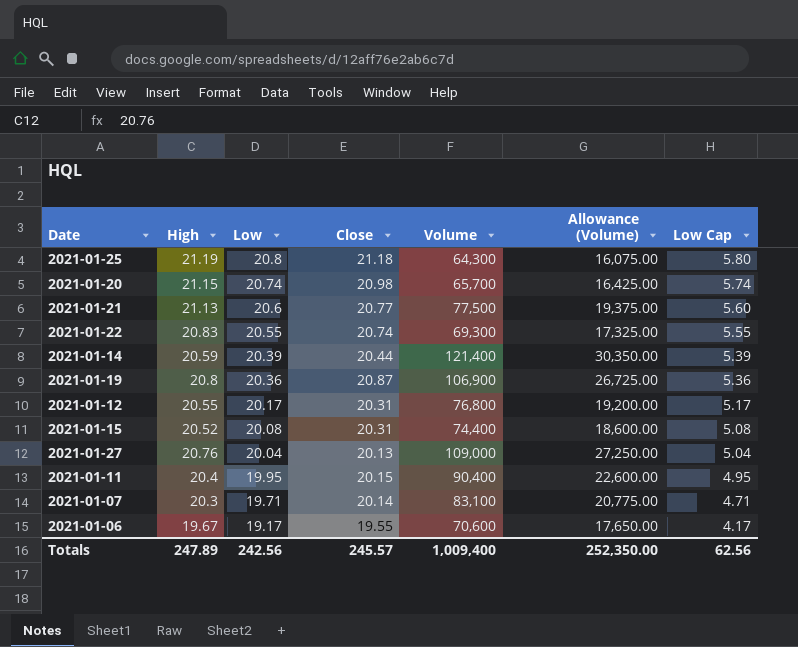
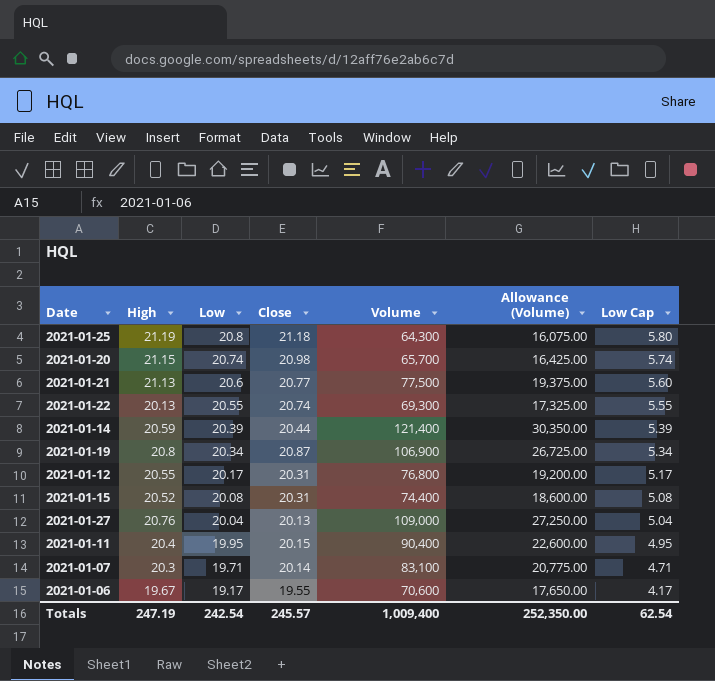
2021-01-22 | High: 20.83 -> 20.13
2021-01-19 | Low: 20.36 -> 20.34
2021-01-19 | Low Cap: 5.36 -> 5.34
Totals | High: 247.89 -> 247.19
Totals | Low: 242.56 -> 242.54
Totals | Low Cap: 62.56 -> 62.54

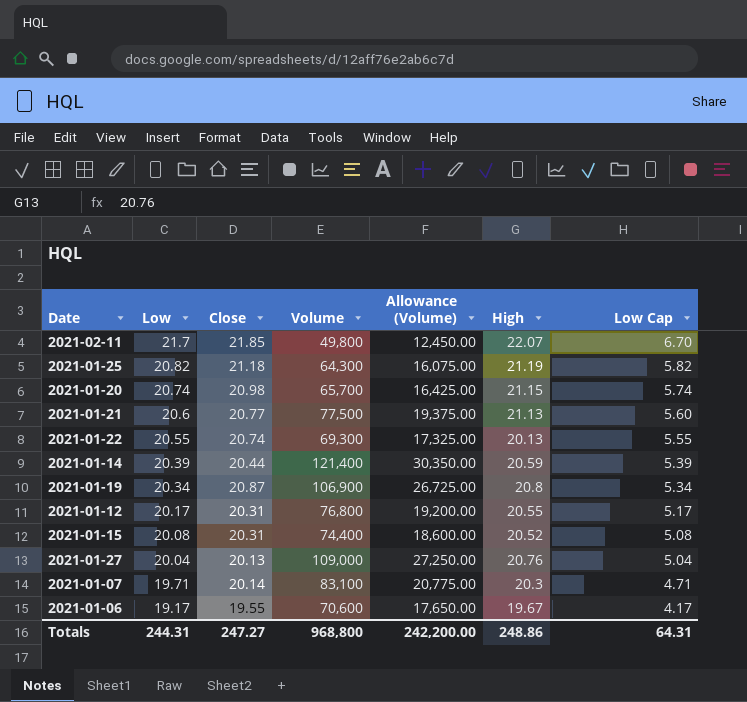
column High | position: 2 -> 6
row 2021-01-11: 20.4 | 19.95 | 20.15 | 90,400 | 22,600.00 | 4.95 -> none
row 2021-02-11: none -> 21.7 | 21.85 | 49,800 | 12,450.00 | 22.07 | 6.70
2021-01-25 | Low: 20.8 -> 20.82
2021-01-25 | Low Cap: 5.80 -> 5.82
Totals | Low: 242.54 -> 244.31
Totals | Close: 245.57 -> 247.27
Totals | Volume: 1,009,400 -> 968,800
Totals | Allowance (Volume): 252,350.00 -> 242,200.00
Totals | High: 247.19 -> 248.86
Totals | Low Cap: 62.54 -> 64.31

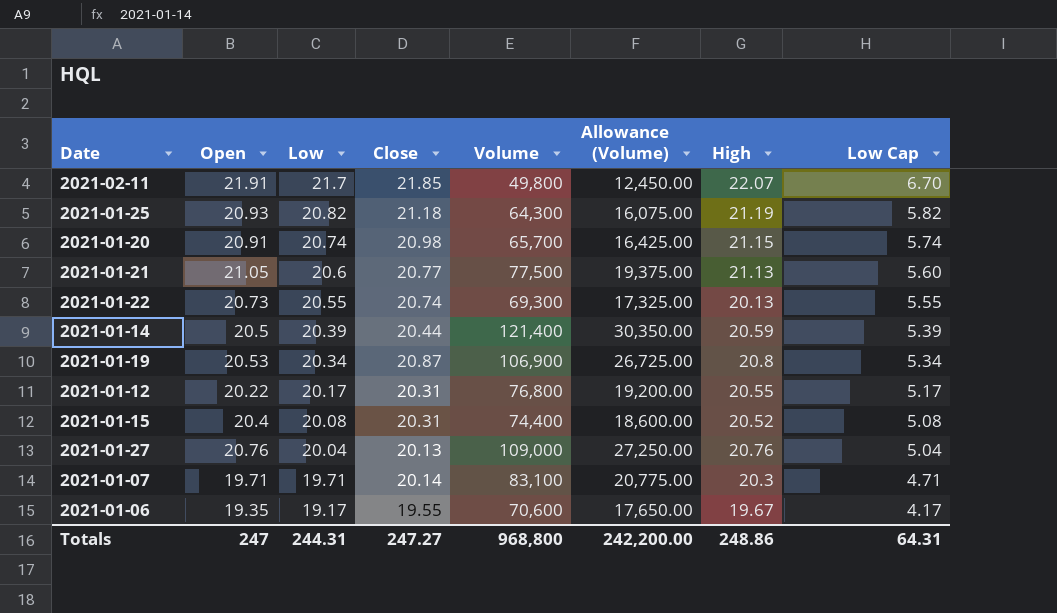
column Open | position: none -> 2

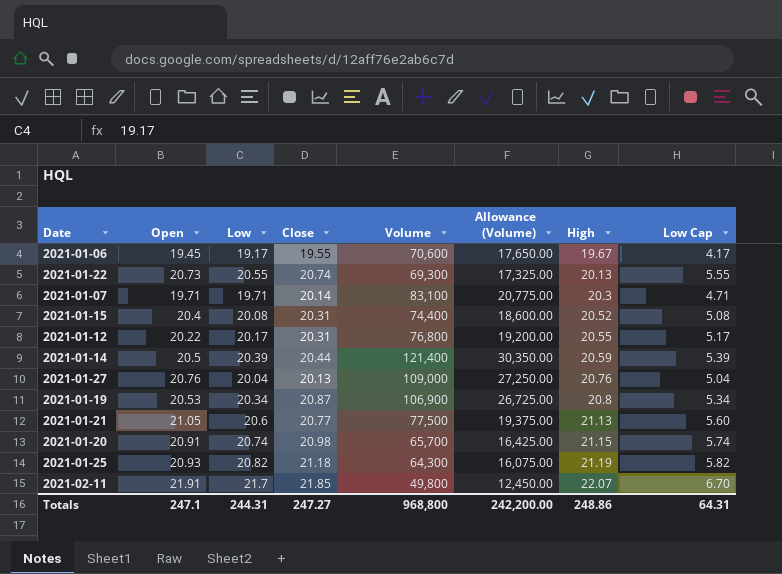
row order: Low descending -> High ascending
2021-01-06 | Open: 19.35 -> 19.45
Totals | Open: 247 -> 247.1

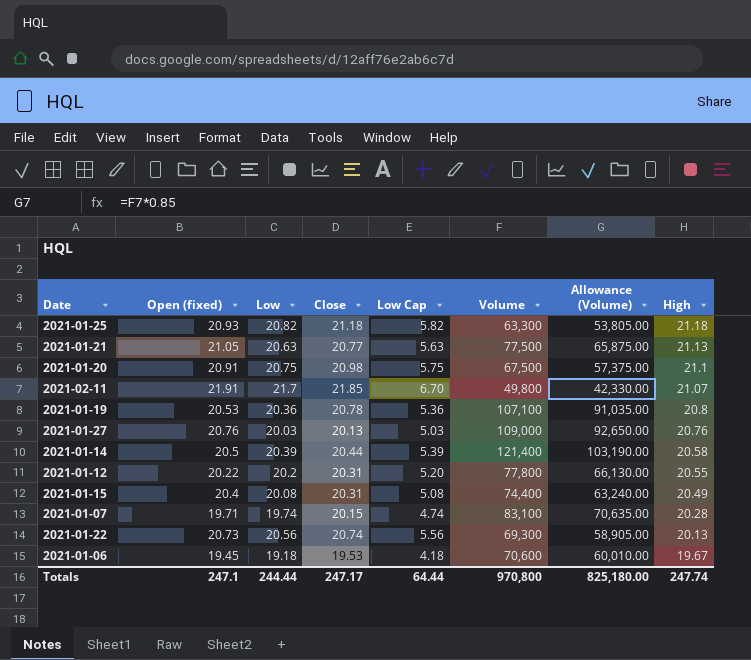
row order: High ascending -> High descending
column name: Open -> Open (fixed)
column Low Cap | position: 8 -> 5
column Allowance (Volume) | formula: [Volume] * 0.25 -> [Volume] * 0.85
2021-01-25 | Volume: 64,300 -> 63,300
2021-01-25 | High: 21.19 -> 21.18
2021-01-21 | Low: 20.6 -> 20.63
2021-01-21 | Low Cap: 5.60 -> 5.63
2021-01-20 | Low: 20.74 -> 20.75
2021-01-20 | Low Cap: 5.74 -> 5.75
2021-01-20 | Volume: 65,700 -> 67,500
2021-01-20 | High: 21.15 -> 21.1
2021-02-11 | High: 22.07 -> 21.07
2021-01-19 | Low: 20.34 -> 20.36
2021-01-19 | Close: 20.87 -> 20.78
2021-01-19 | Low Cap: 5.34 -> 5.36
2021-01-19 | Volume: 106,900 -> 107,100
2021-01-27 | Low: 20.04 -> 20.03
2021-01-27 | Low Cap: 5.04 -> 5.03
2021-01-14 | High: 20.59 -> 20.58
2021-01-12 | Low: 20.17 -> 20.2
2021-01-12 | Low Cap: 5.17 -> 5.20
2021-01-12 | Volume: 76,800 -> 77,800
2021-01-15 | High: 20.52 -> 20.49
2021-01-07 | Low: 19.71 -> 19.74
2021-01-07 | Close: 20.14 -> 20.15
2021-01-07 | Low Cap: 4.71 -> 4.74
2021-01-07 | High: 20.3 -> 20.28
2021-01-22 | Low: 20.55 -> 20.56
2021-01-22 | Low Cap: 5.55 -> 5.56
2021-01-06 | Low: 19.17 -> 19.18
2021-01-06 | Close: 19.55 -> 19.53
2021-01-06 | Low Cap: 4.17 -> 4.18
Totals | Low: 244.31 -> 244.44
Totals | Close: 247.27 -> 247.17
Totals | Low Cap: 64.31 -> 64.44
Totals | Volume: 968,800 -> 970,800
Totals | Allowance (Volume): 242,200.00 -> 825,180.00
Totals | High: 248.86 -> 247.74

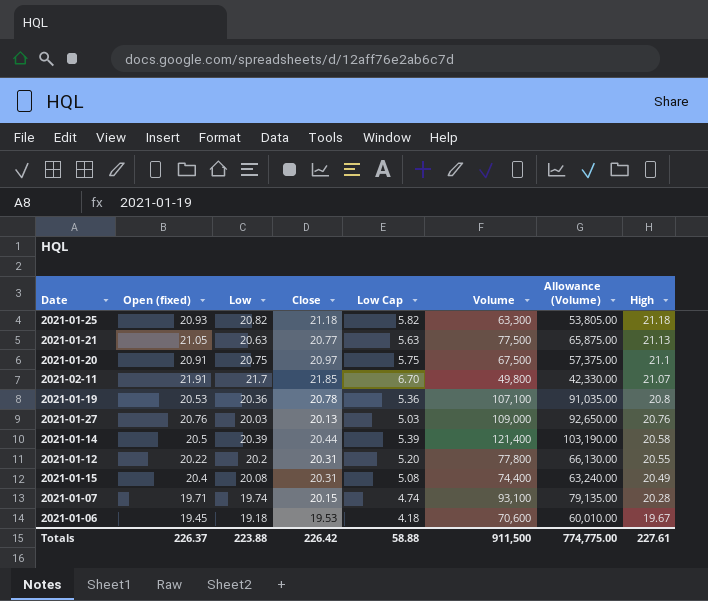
row 2021-01-22: 20.73 | 20.56 | 20.74 | 5.56 | 69,300 | 58,905.00 | 20.13 -> none
2021-01-20 | Close: 20.98 -> 20.97
2021-01-07 | Volume: 83,100 -> 93,100
2021-01-07 | Allowance (Volume): 70,635.00 -> 79,135.00
Totals | Open (fixed): 247.1 -> 226.37
Totals | Low: 244.44 -> 223.88
Totals | Close: 247.17 -> 226.42
Totals | Low Cap: 64.44 -> 58.88
Totals | Volume: 970,800 -> 911,500
Totals | Allowance (Volume): 825,180.00 -> 774,775.00
Totals | High: 247.74 -> 227.61

